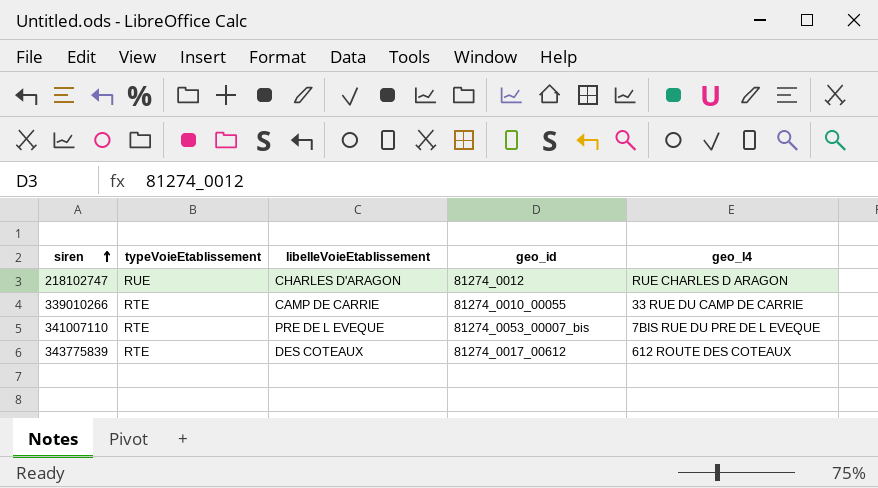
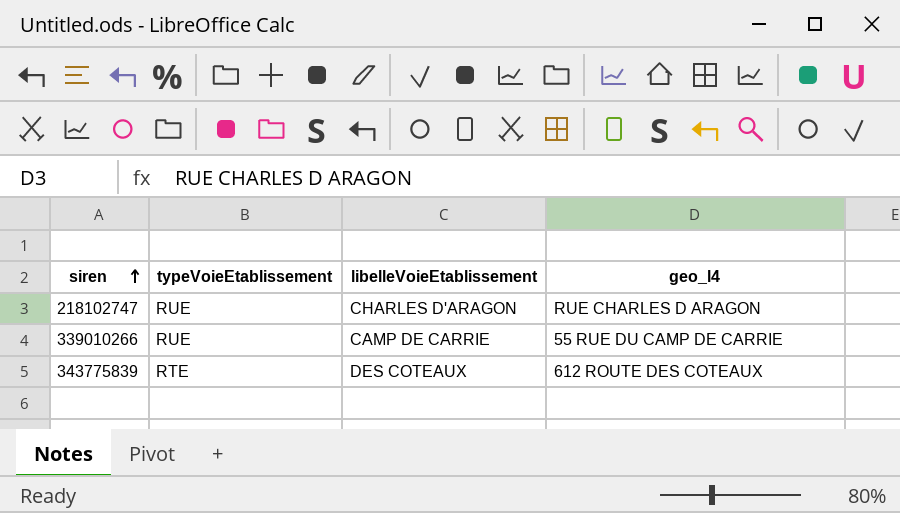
column geo_id | position: 4 -> none
row 341007110: RTE | PRE DE L EVEQUE | 81274_0053_00007_bis | 7BIS RUE DU PRE DE L EVEQUE -> none
339010266 | typeVoieEtablissement: RTE -> RUE
339010266 | geo_l4: 33 RUE DU CAMP DE CARRIE -> 55 RUE DU CAMP DE CARRIE

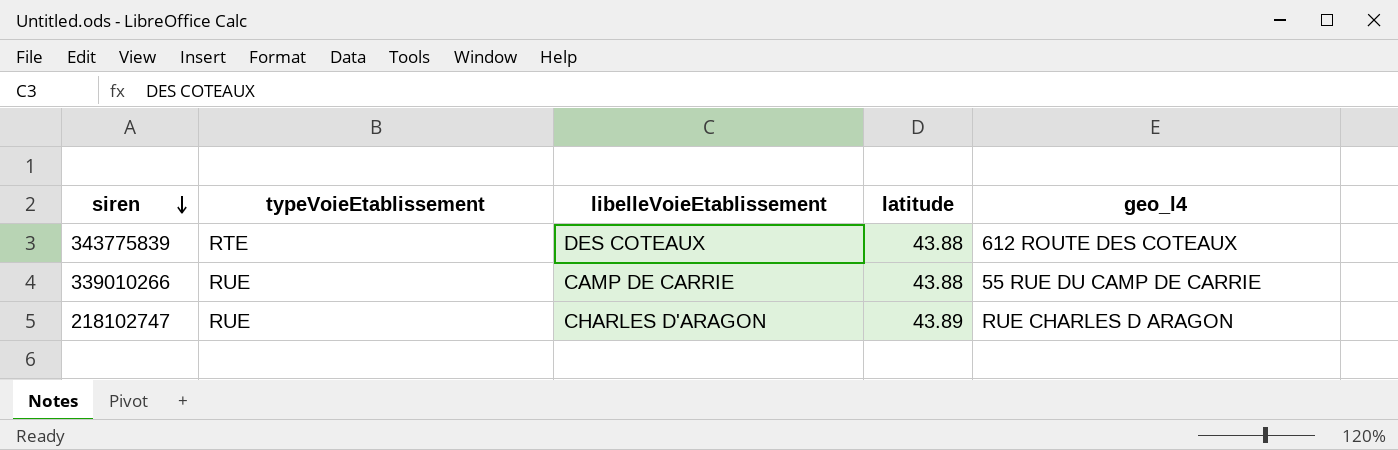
row order: siren ascending -> siren descending
column latitude | position: none -> 4

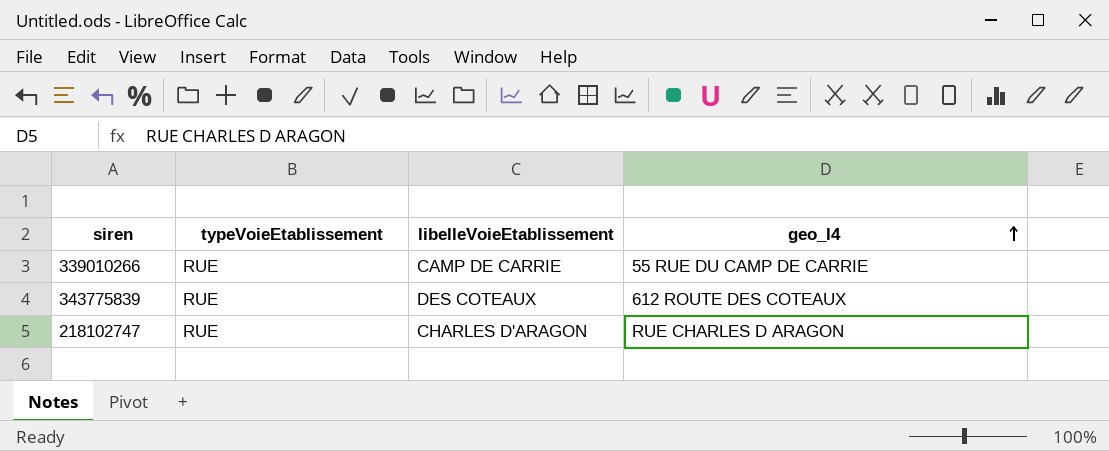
row order: siren descending -> geo_l4 ascending
column latitude | position: 4 -> none
343775839 | typeVoieEtablissement: RTE -> RUE

